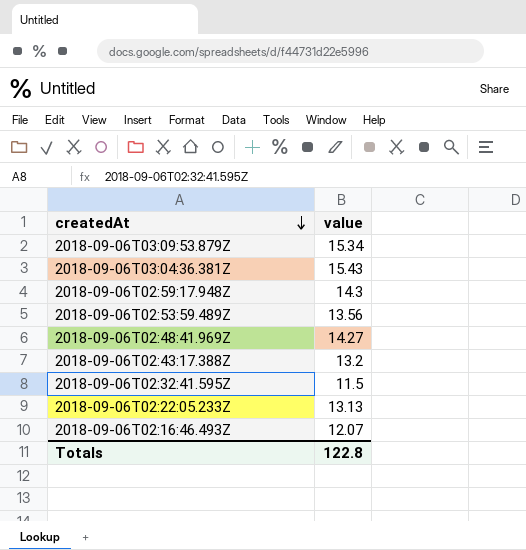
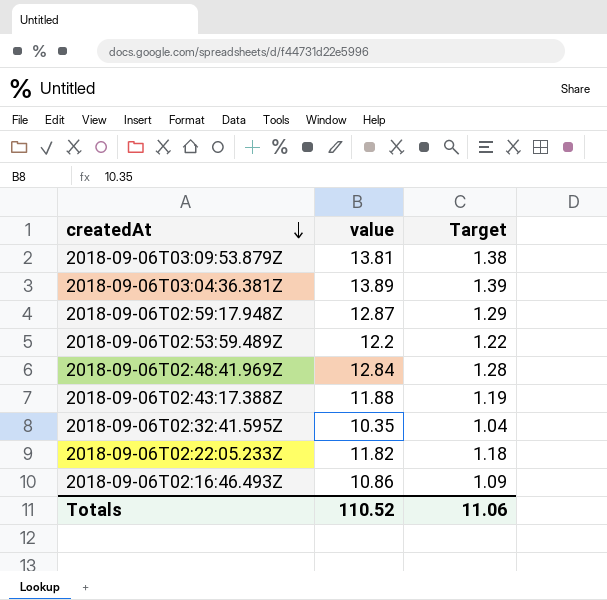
column Target | formula: none -> [value] * 0.1
2018-09-06T03:09:53.879Z | value: 15.34 -> 13.81
2018-09-06T03:04:36.381Z | value: 15.43 -> 13.89
2018-09-06T02:59:17.948Z | value: 14.3 -> 12.87
2018-09-06T02:53:59.489Z | value: 13.56 -> 12.2
2018-09-06T02:48:41.969Z | value: 14.27 -> 12.84
2018-09-06T02:43:17.388Z | value: 13.2 -> 11.88
2018-09-06T02:32:41.595Z | value: 11.5 -> 10.35
2018-09-06T02:22:05.233Z | value: 13.13 -> 11.82
2018-09-06T02:16:46.493Z | value: 12.07 -> 10.86
Totals | value: 122.8 -> 110.52

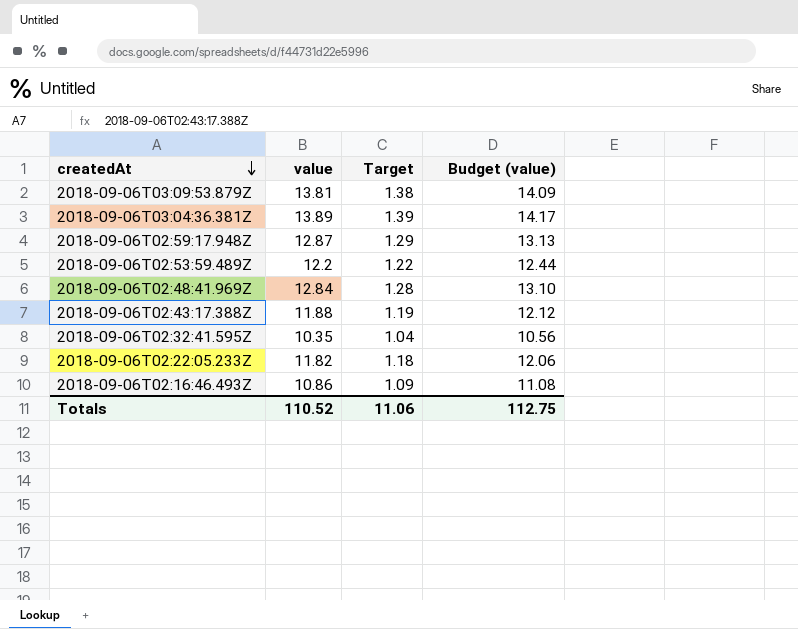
column Budget (value) | formula: none -> [value] * 1.02

